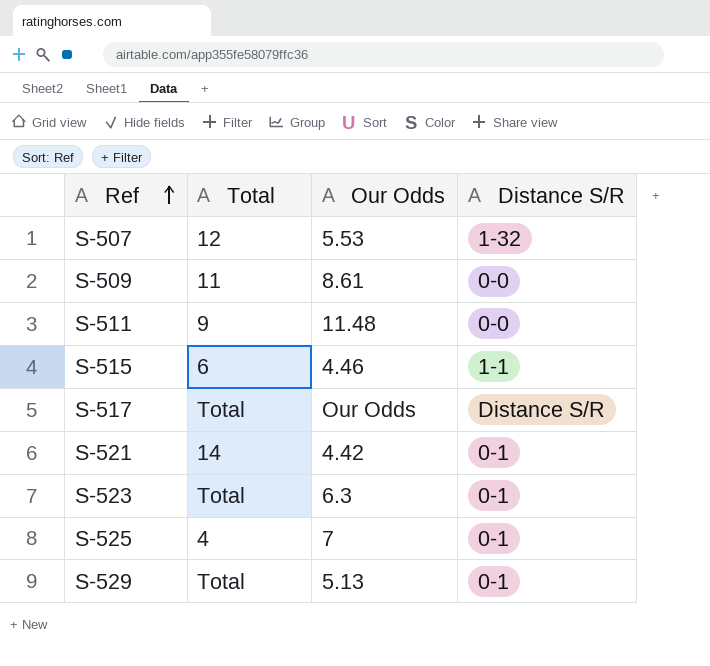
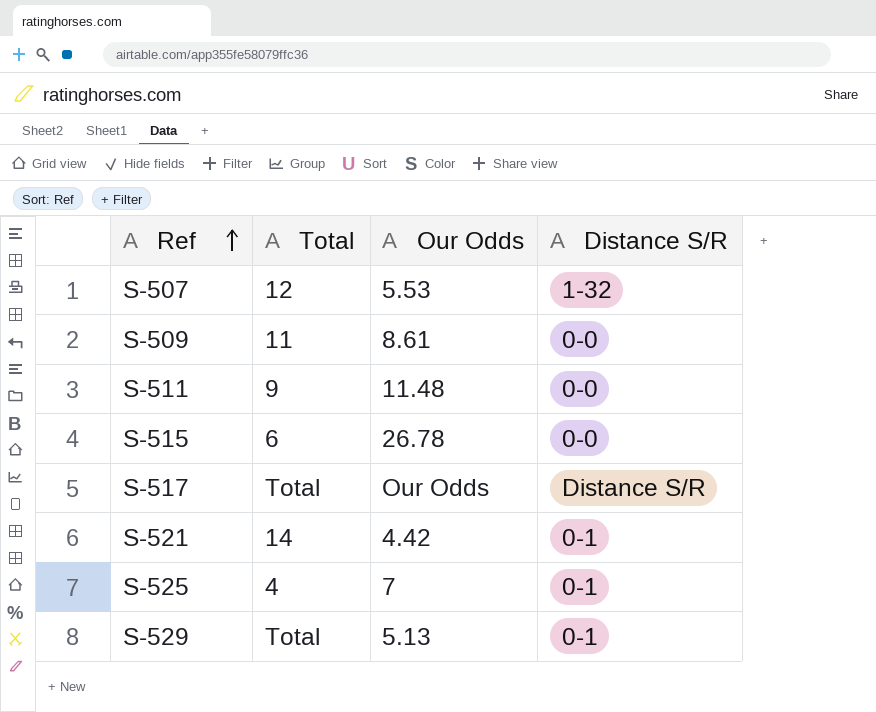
row S-523: Total | 6.3 | 0-1 -> none
S-515 | Our Odds: 4.46 -> 26.78
S-515 | Distance S/R: 1-1 -> 0-0

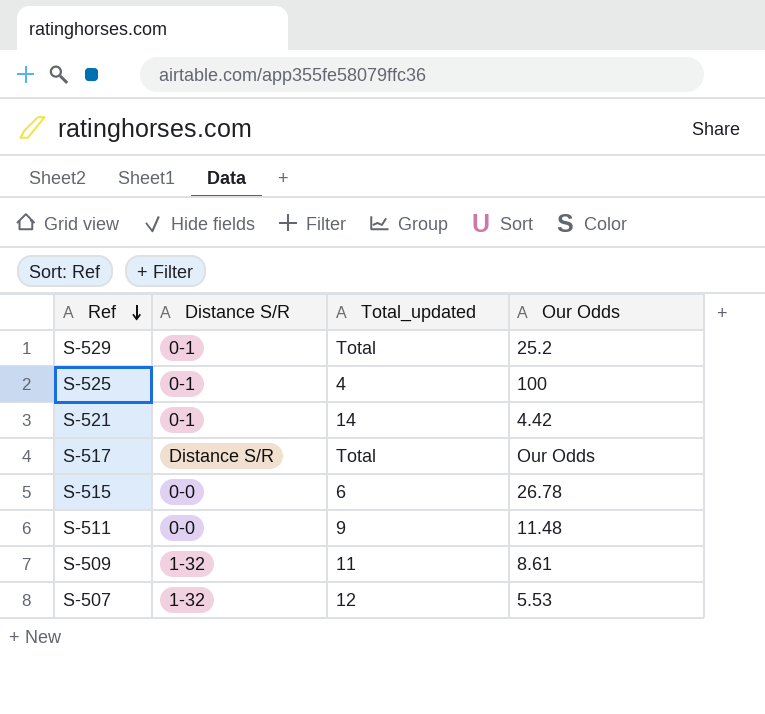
row order: Ref ascending -> Ref descending
column Distance S/R | position: 4 -> 2
column name: Total -> Total_updated
S-529 | Our Odds: 5.13 -> 25.2
S-525 | Our Odds: 7 -> 100
S-509 | Distance S/R: 0-0 -> 1-32

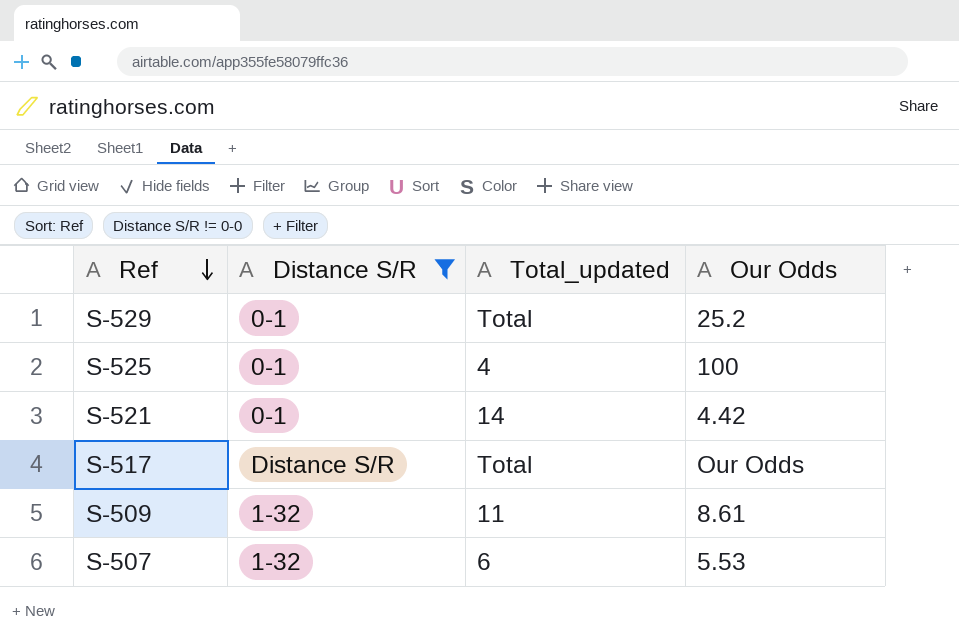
filter: none -> Distance S/R != 0-0
S-507 | Total_updated: 12 -> 6

